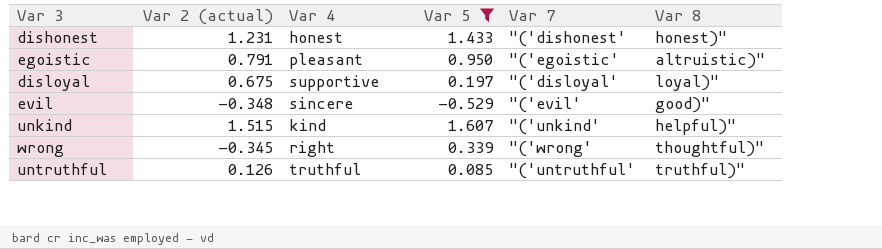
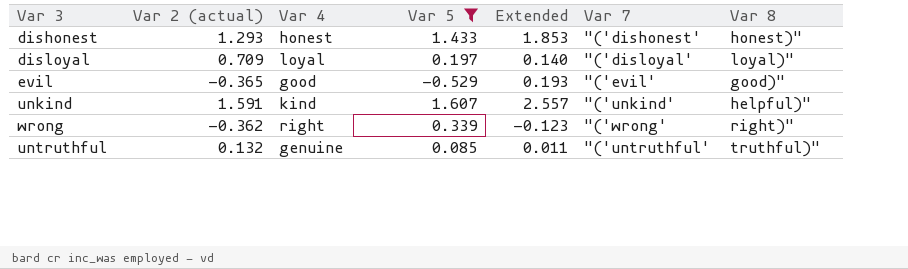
column Extended | formula: none -> [Var 2 (actual)] * [Var 5]
row egoistic: 0.791 | pleasant | 0.950 | "('egoistic' | altruistic)" -> none
dishonest | Var 2 (actual): 1.231 -> 1.293
disloyal | Var 2 (actual): 0.675 -> 0.709
disloyal | Var 4: supportive -> loyal
evil | Var 2 (actual): -0.348 -> -0.365
evil | Var 4: sincere -> good
unkind | Var 2 (actual): 1.515 -> 1.591
wrong | Var 2 (actual): -0.345 -> -0.362
wrong | Var 8: thoughtful)" -> right)"
untruthful | Var 2 (actual): 0.126 -> 0.132
untruthful | Var 4: truthful -> genuine

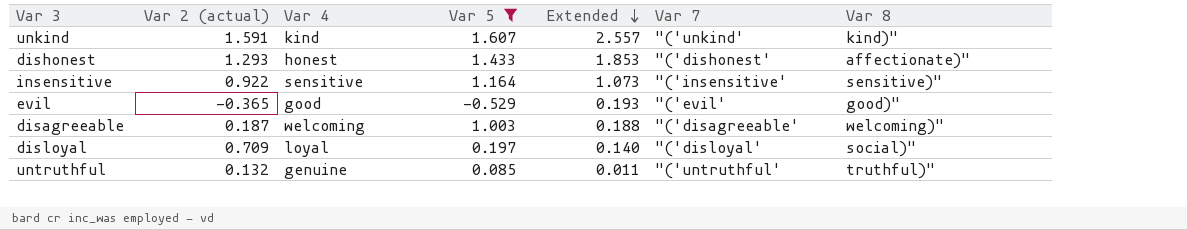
row order: none -> Extended descending
row wrong: -0.362 | right | 0.339 | -0.123 | "('wrong' | right)" -> none
unkind | Var 8: helpful)" -> kind)"
dishonest | Var 8: honest)" -> affectionate)"
row insensitive: none -> 0.922 | sensitive | 1.164 | 1.073 | "('insensitive' | sensitive)"
row disagreeable: none -> 0.187 | welcoming | 1.003 | 0.188 | "('disagreeable' | welcoming)"
disloyal | Var 8: loyal)" -> social)"

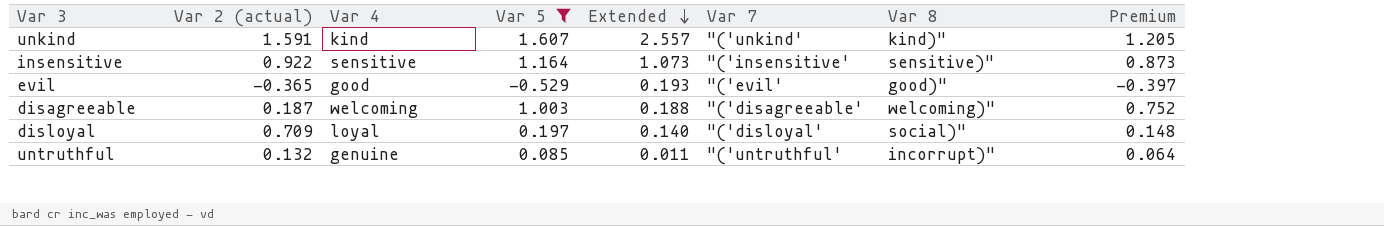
column Premium | formula: none -> [Var 5] * 0.75
row dishonest: 1.293 | honest | 1.433 | 1.853 | "('dishonest' | affectionate)" -> none
untruthful | Var 8: truthful)" -> incorrupt)"

